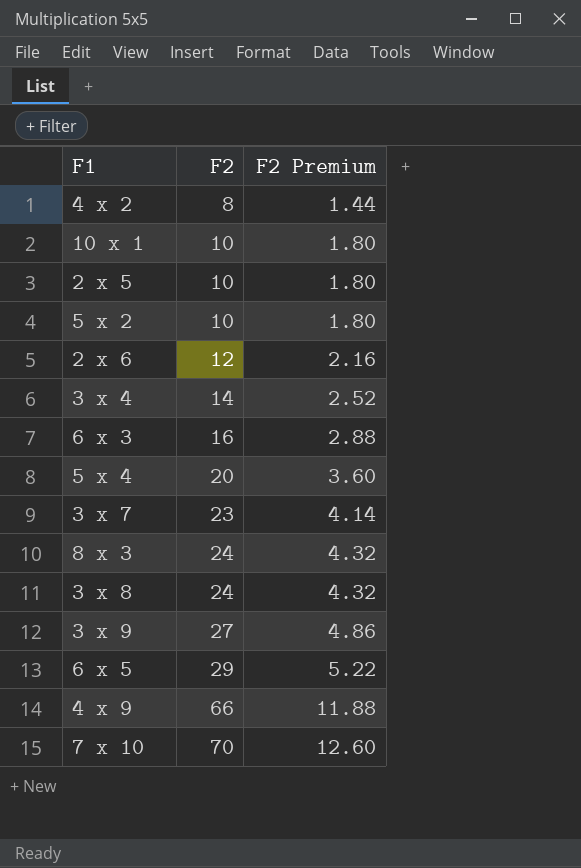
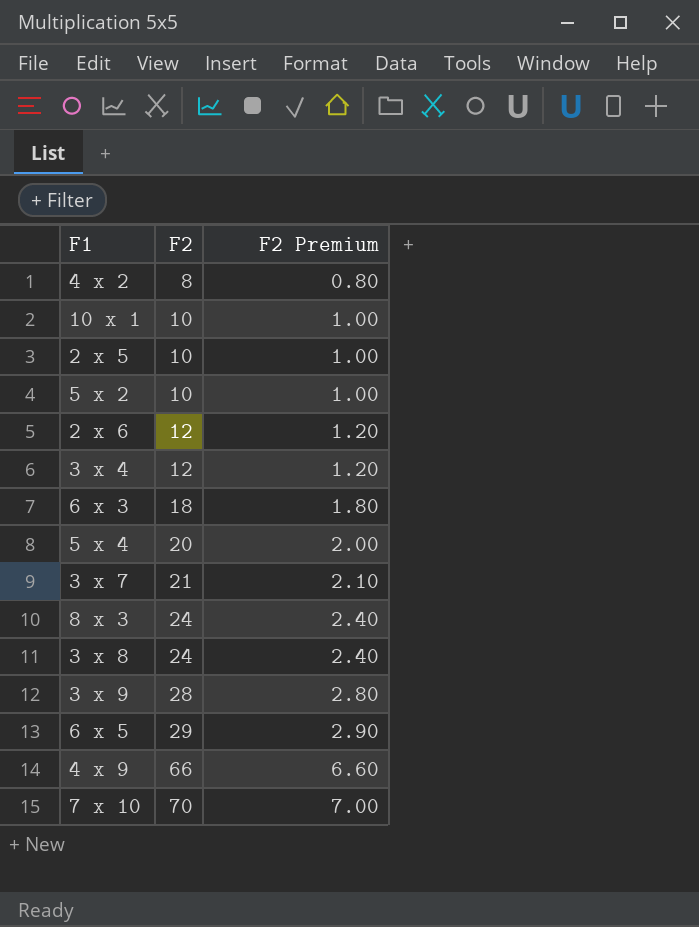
column F2 Premium | formula: [F2] * 0.18 -> [F2] * 0.1
3 x 4 | F2: 14 -> 12
6 x 3 | F2: 16 -> 18
3 x 7 | F2: 23 -> 21
3 x 9 | F2: 27 -> 28

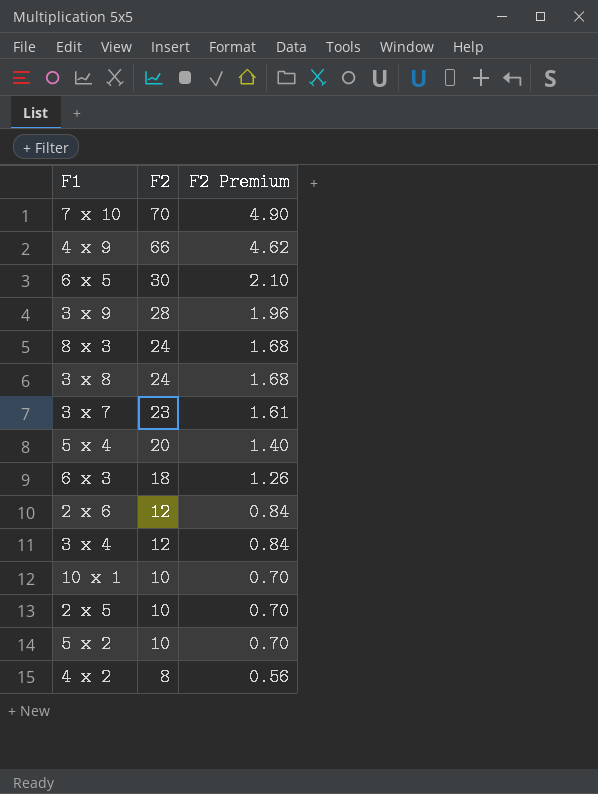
row order: F2 ascending -> F2 descending
column F2 Premium | formula: [F2] * 0.1 -> [F2] * 0.07
6 x 5 | F2: 29 -> 30
3 x 7 | F2: 21 -> 23

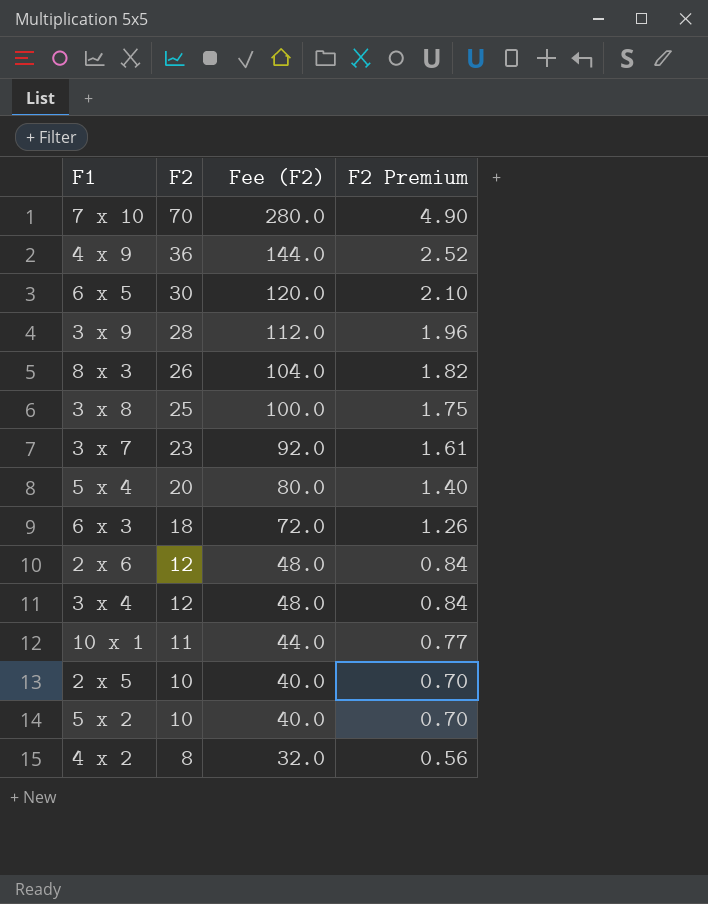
column Fee (F2) | formula: none -> [F2] * 4
4 x 9 | F2: 66 -> 36
4 x 9 | F2 Premium: 4.62 -> 2.52
8 x 3 | F2: 24 -> 26
8 x 3 | F2 Premium: 1.68 -> 1.82
3 x 8 | F2: 24 -> 25
3 x 8 | F2 Premium: 1.68 -> 1.75
10 x 1 | F2: 10 -> 11
10 x 1 | F2 Premium: 0.70 -> 0.77

